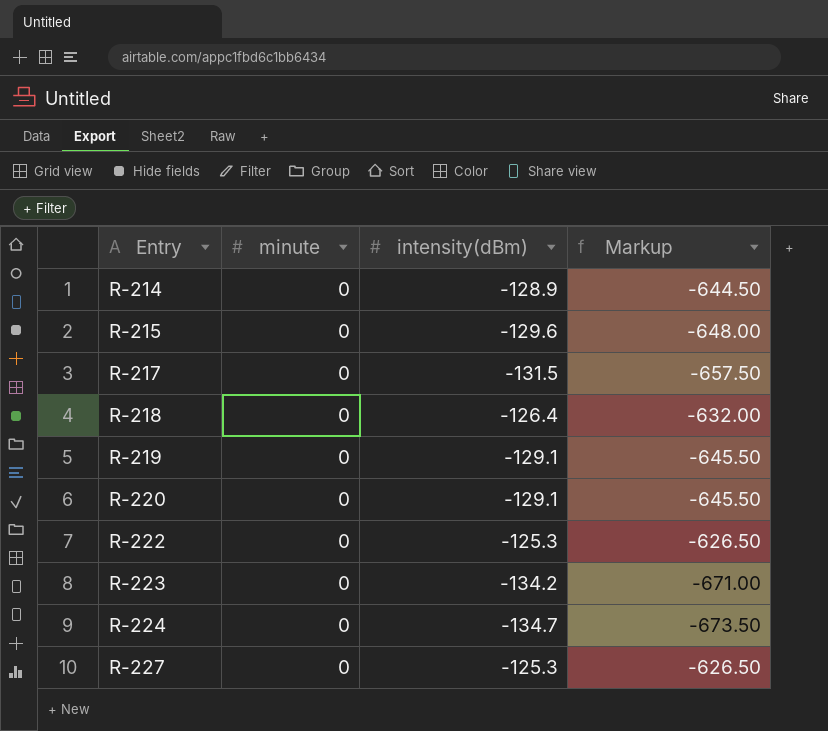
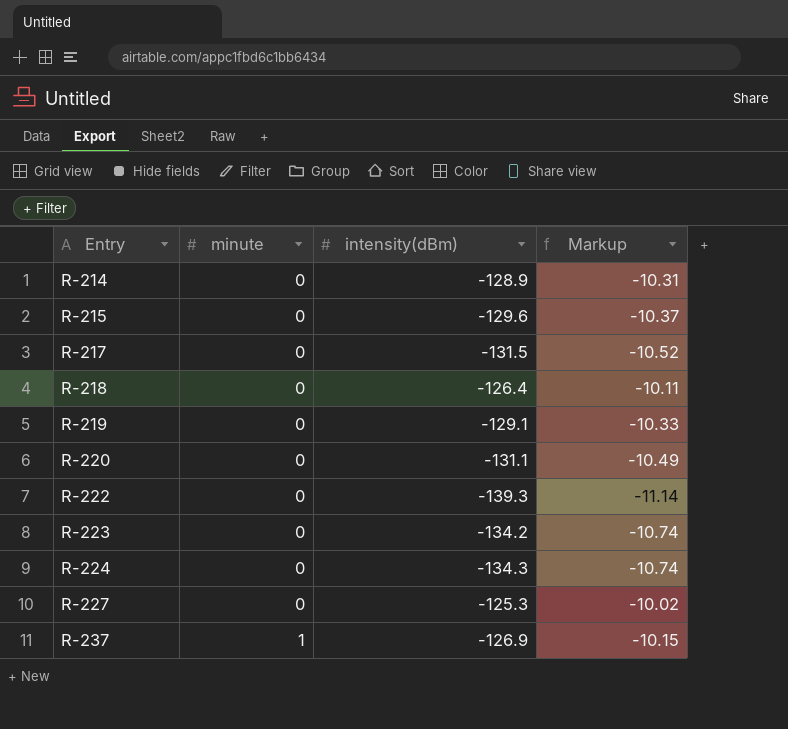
column Markup | formula: [intensity(dBm)] * 5 -> [intensity(dBm)] * 0.08
R-220 | intensity(dBm): -129.1 -> -131.1
R-222 | intensity(dBm): -125.3 -> -139.3
R-224 | intensity(dBm): -134.7 -> -134.3
row R-237: none -> 1 | -126.9 | -10.15

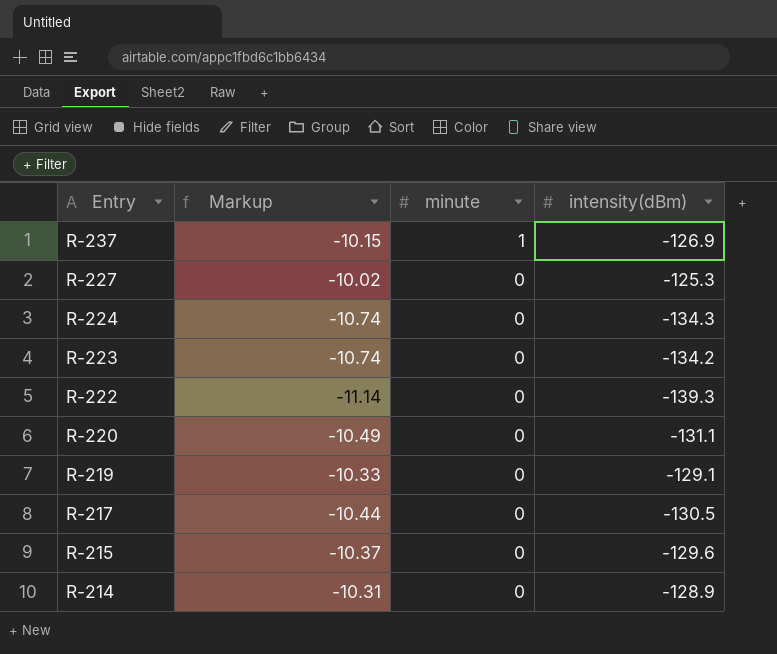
row order: Entry ascending -> Entry descending
column Markup | position: 4 -> 2
row R-218: 0 | -126.4 | -10.11 -> none
R-217 | Markup: -10.52 -> -10.44
R-217 | intensity(dBm): -131.5 -> -130.5

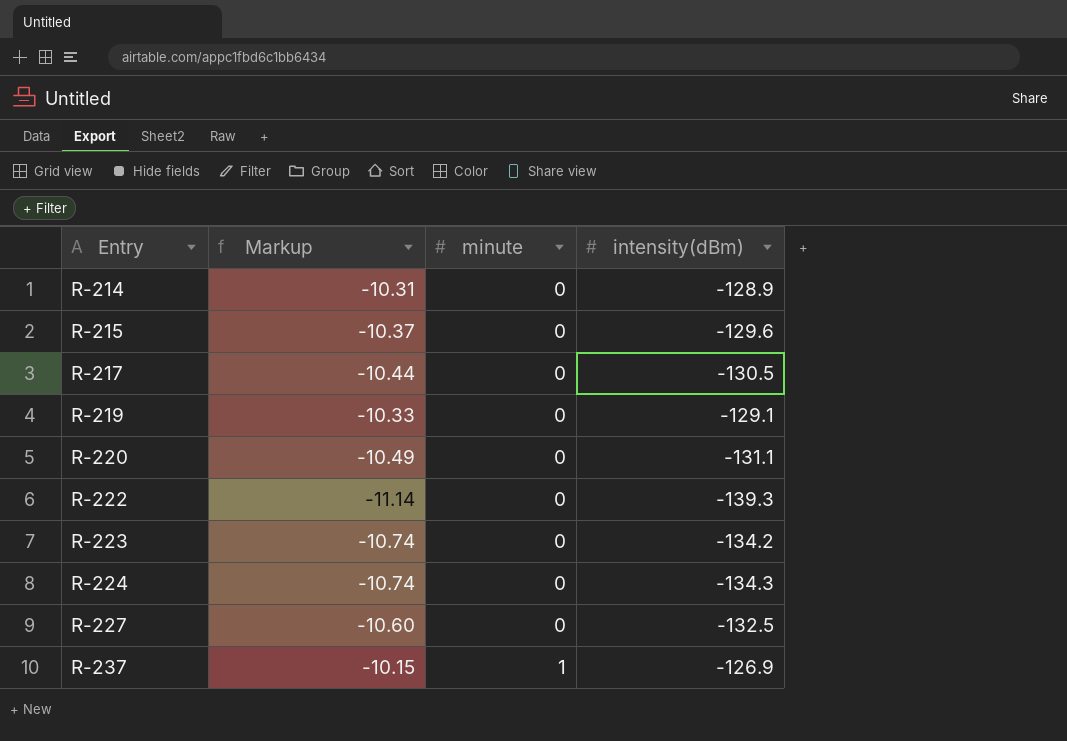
row order: Entry descending -> Entry ascending
R-227 | Markup: -10.02 -> -10.60
R-227 | intensity(dBm): -125.3 -> -132.5

